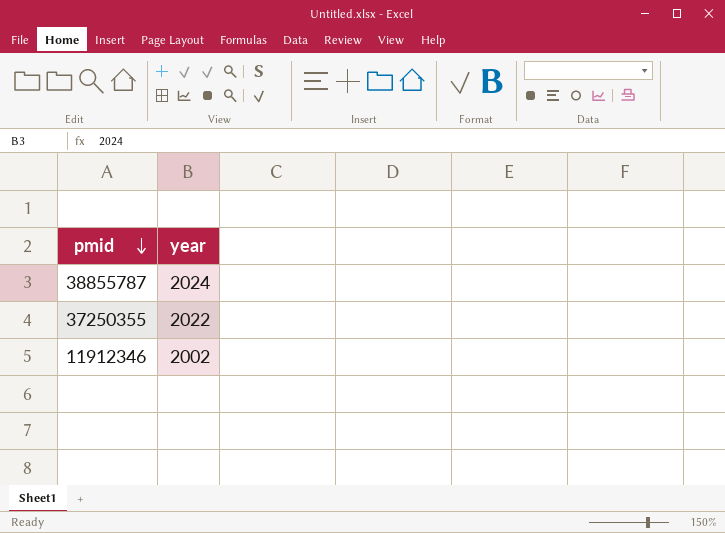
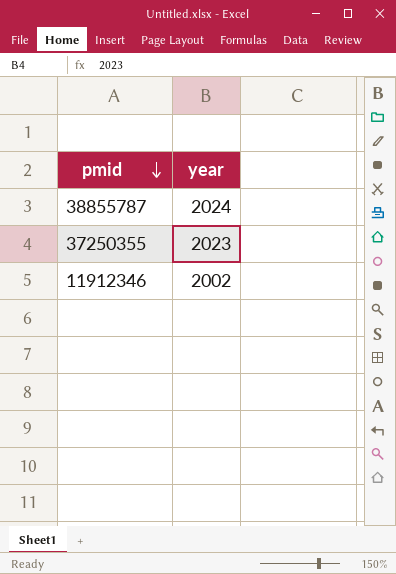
37250355 | year: 2022 -> 2023

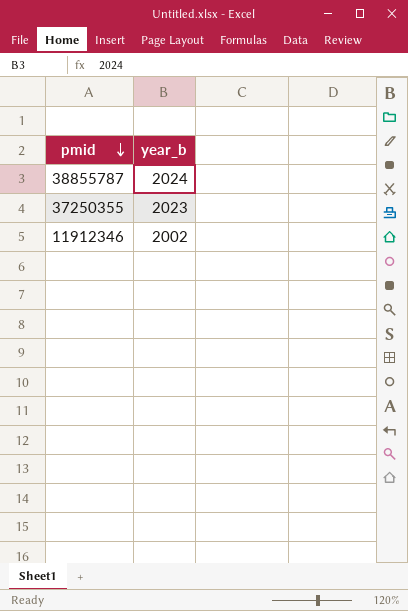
column name: year -> year_b

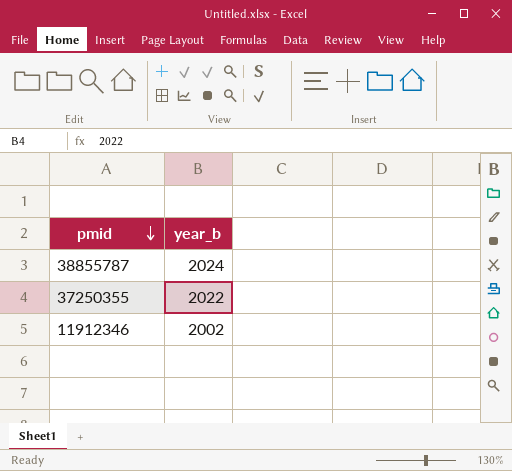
37250355 | year_b: 2023 -> 2022

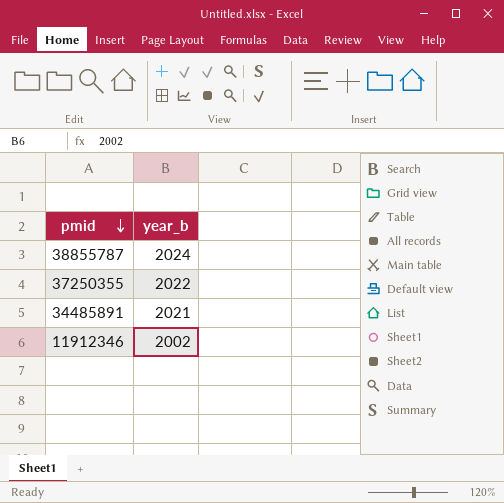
row 34485891: none -> 2021

